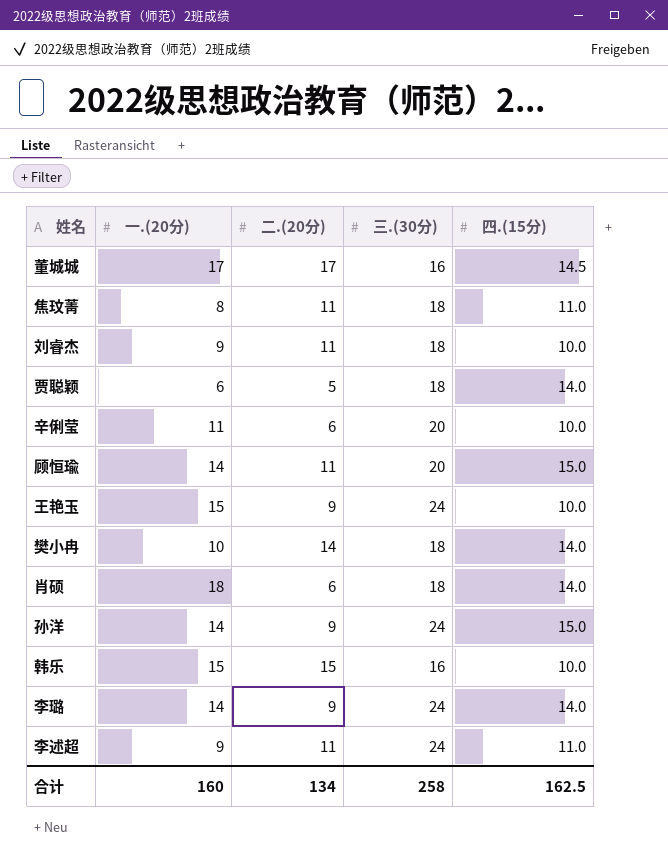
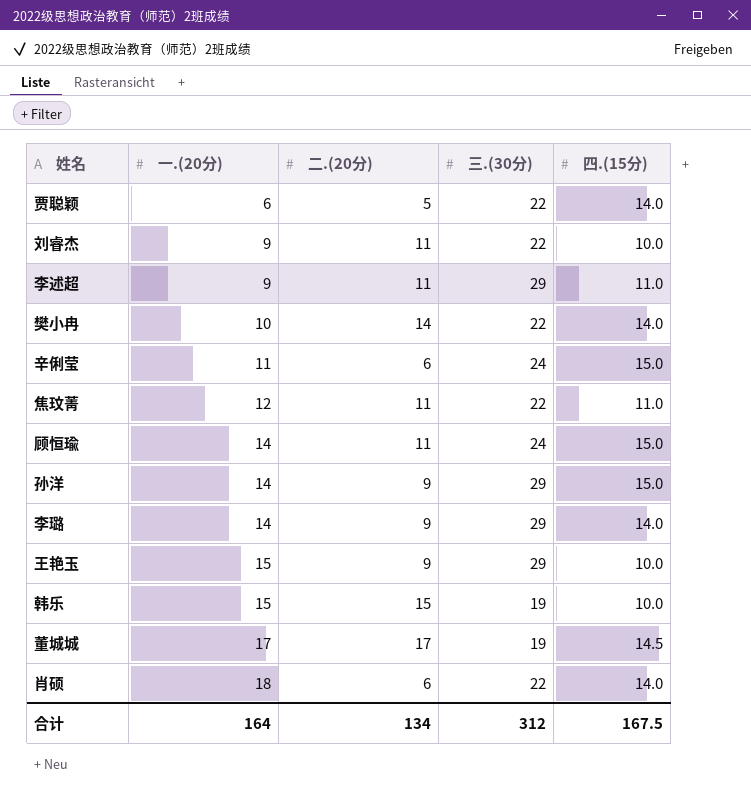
row order: none -> 一.(20分) ascending
贾聪颖 | 三.(30分): 18 -> 22
刘睿杰 | 三.(30分): 18 -> 22
李述超 | 三.(30分): 24 -> 29
樊小冉 | 三.(30分): 18 -> 22
辛俐莹 | 三.(30分): 20 -> 24
辛俐莹 | 四.(15分): 10.0 -> 15.0
焦玟菁 | 一.(20分): 8 -> 12
焦玟菁 | 三.(30分): 18 -> 22
顾恒瑜 | 三.(30分): 20 -> 24
孙洋 | 三.(30分): 24 -> 29
李璐 | 三.(30分): 24 -> 29
王艳玉 | 三.(30分): 24 -> 29
韩乐 | 三.(30分): 16 -> 19
董城城 | 三.(30分): 16 -> 19
肖硕 | 三.(30分): 18 -> 22
合计 | 一.(20分): 160 -> 164
合计 | 三.(30分): 258 -> 312
合计 | 四.(15分): 162.5 -> 167.5

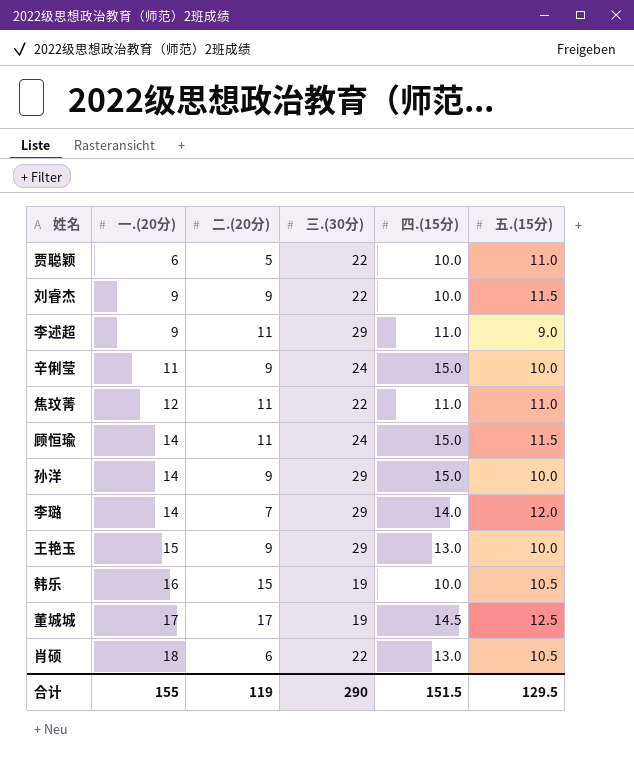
column 五.(15分) | position: none -> 6
row 樊小冉: 10 | 14 | 22 | 14.0 -> none
贾聪颖 | 四.(15分): 14.0 -> 10.0
刘睿杰 | 二.(20分): 11 -> 9
辛俐莹 | 二.(20分): 6 -> 9
李璐 | 二.(20分): 9 -> 7
王艳玉 | 四.(15分): 10.0 -> 13.0
韩乐 | 一.(20分): 15 -> 16
肖硕 | 四.(15分): 14.0 -> 13.0
合计 | 一.(20分): 164 -> 155
合计 | 二.(20分): 134 -> 119
合计 | 三.(30分): 312 -> 290
合计 | 四.(15分): 167.5 -> 151.5

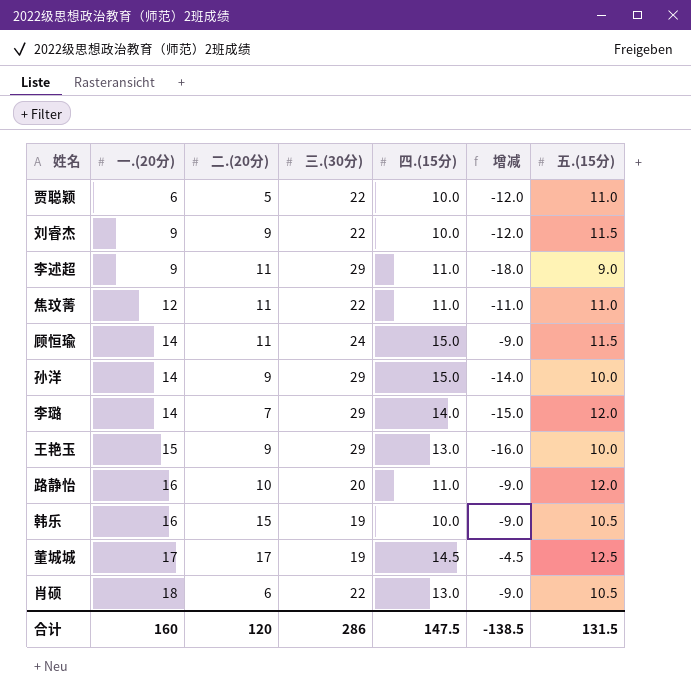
column 增减 | formula: none -> [四.(15分)] - [三.(30分)]
row 辛俐莹: 11 | 9 | 24 | 15.0 | 10.0 -> none
row 路静怡: none -> 16 | 10 | 20 | 11.0 | -9.0 | 12.0
合计 | 一.(20分): 155 -> 160
合计 | 二.(20分): 119 -> 120
合计 | 三.(30分): 290 -> 286
合计 | 四.(15分): 151.5 -> 147.5
合计 | 五.(15分): 129.5 -> 131.5

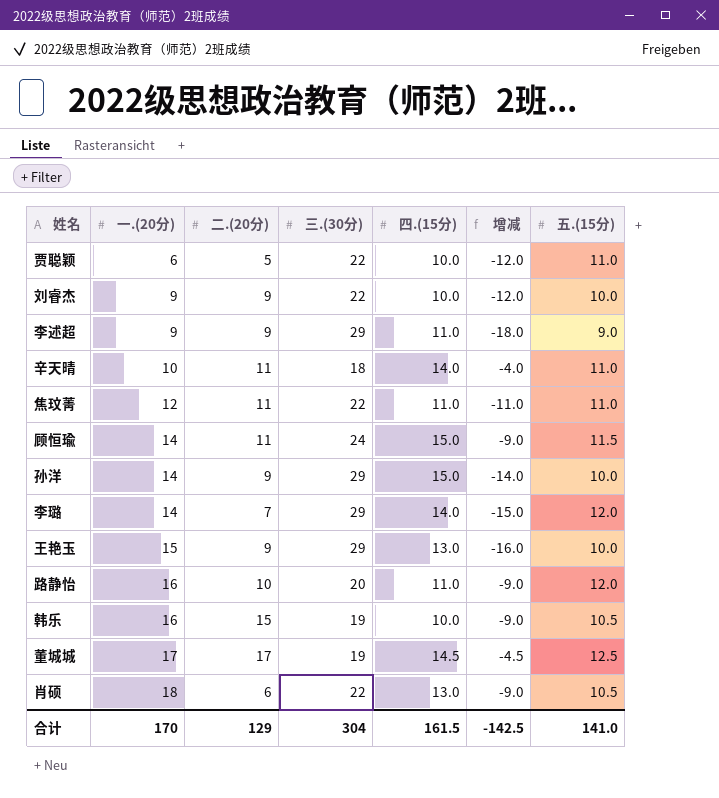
刘睿杰 | 五.(15分): 11.5 -> 10.0
李述超 | 二.(20分): 11 -> 9
row 辛天晴: none -> 10 | 11 | 18 | 14.0 | -4.0 | 11.0
合计 | 一.(20分): 160 -> 170
合计 | 二.(20分): 120 -> 129
合计 | 三.(30分): 286 -> 304
合计 | 四.(15分): 147.5 -> 161.5
合计 | 增减: -138.5 -> -142.5
合计 | 五.(15分): 131.5 -> 141.0

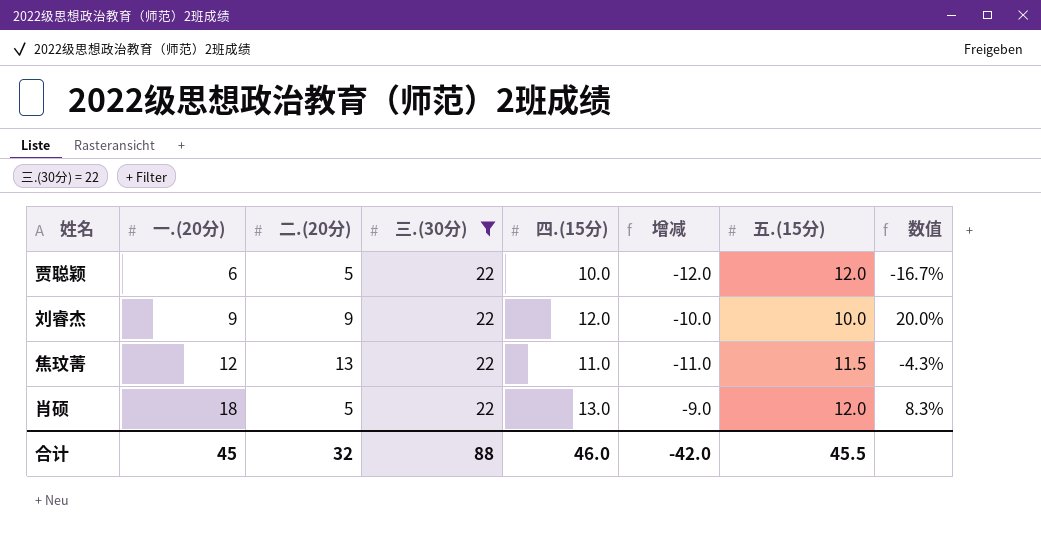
filter: none -> 三.(30分) = 22
column 数值 | formula: none -> ([四.(15分)] - [五.(15分)]) / [五.(15分)]
贾聪颖 | 五.(15分): 11.0 -> 12.0
刘睿杰 | 四.(15分): 10.0 -> 12.0
刘睿杰 | 增减: -12.0 -> -10.0
焦玟菁 | 二.(20分): 11 -> 13
焦玟菁 | 五.(15分): 11.0 -> 11.5
肖硕 | 二.(20分): 6 -> 5
肖硕 | 五.(15分): 10.5 -> 12.0
合计 | 一.(20分): 170 -> 45
合计 | 二.(20分): 129 -> 32
合计 | 三.(30分): 304 -> 88
合计 | 四.(15分): 161.5 -> 46.0
合计 | 增减: -142.5 -> -42.0
合计 | 五.(15分): 141.0 -> 45.5

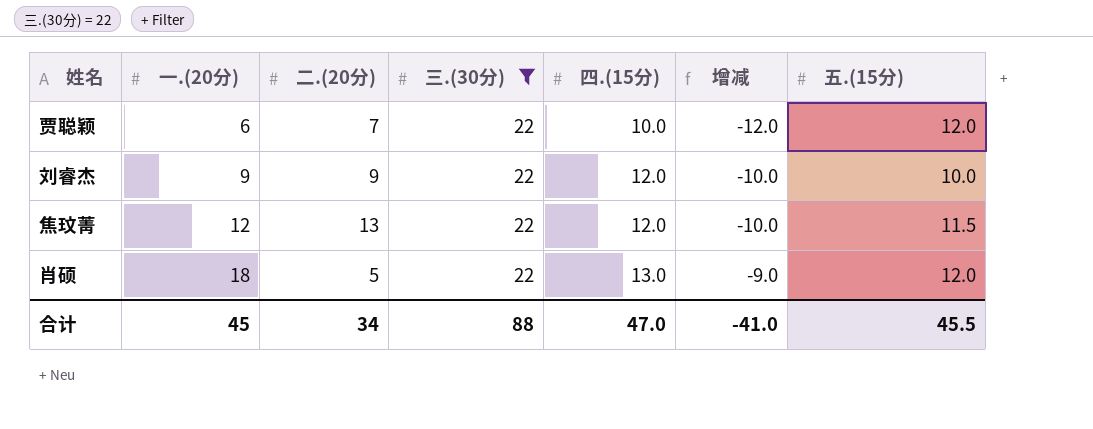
column 数值 | formula: ([四.(15分)] - [五.(15分)]) / [五.(15分)] -> none
贾聪颖 | 二.(20分): 5 -> 7
焦玟菁 | 四.(15分): 11.0 -> 12.0
焦玟菁 | 增减: -11.0 -> -10.0
合计 | 二.(20分): 32 -> 34
合计 | 四.(15分): 46.0 -> 47.0
合计 | 增减: -42.0 -> -41.0

